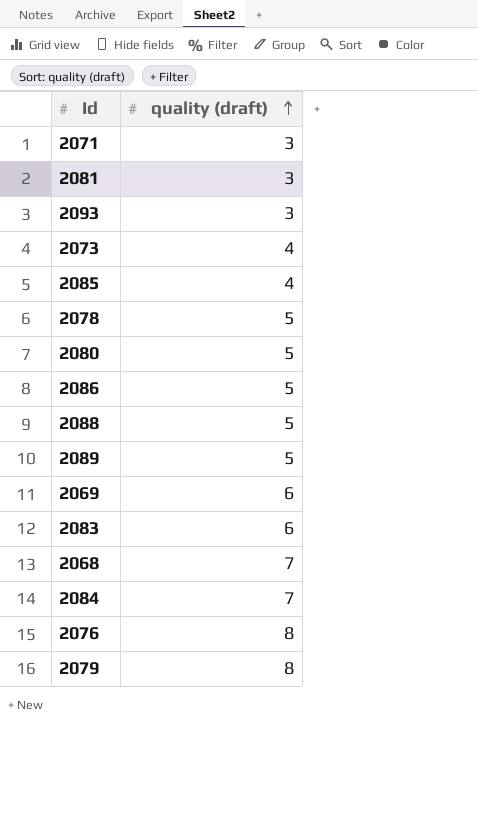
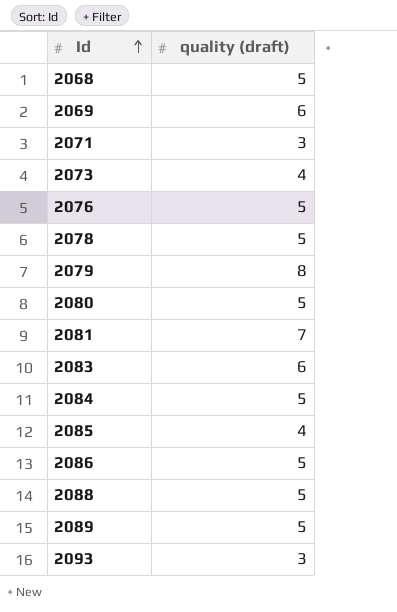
row order: quality (draft) ascending -> Id ascending
2068 | quality (draft): 7 -> 5
2076 | quality (draft): 8 -> 5
2081 | quality (draft): 3 -> 7
2084 | quality (draft): 7 -> 5

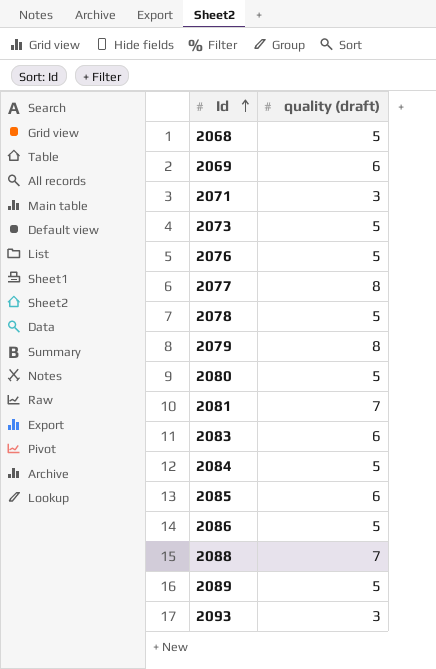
2073 | quality (draft): 4 -> 5
row 2077: none -> 8
2085 | quality (draft): 4 -> 6
2088 | quality (draft): 5 -> 7

